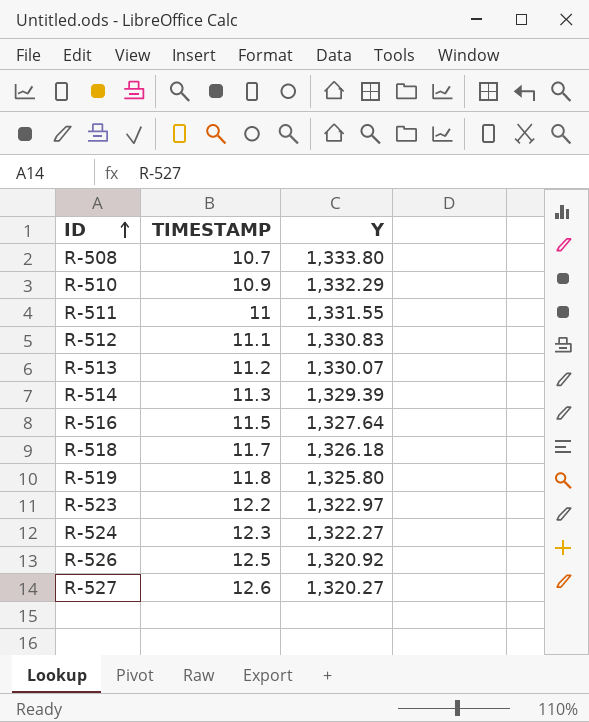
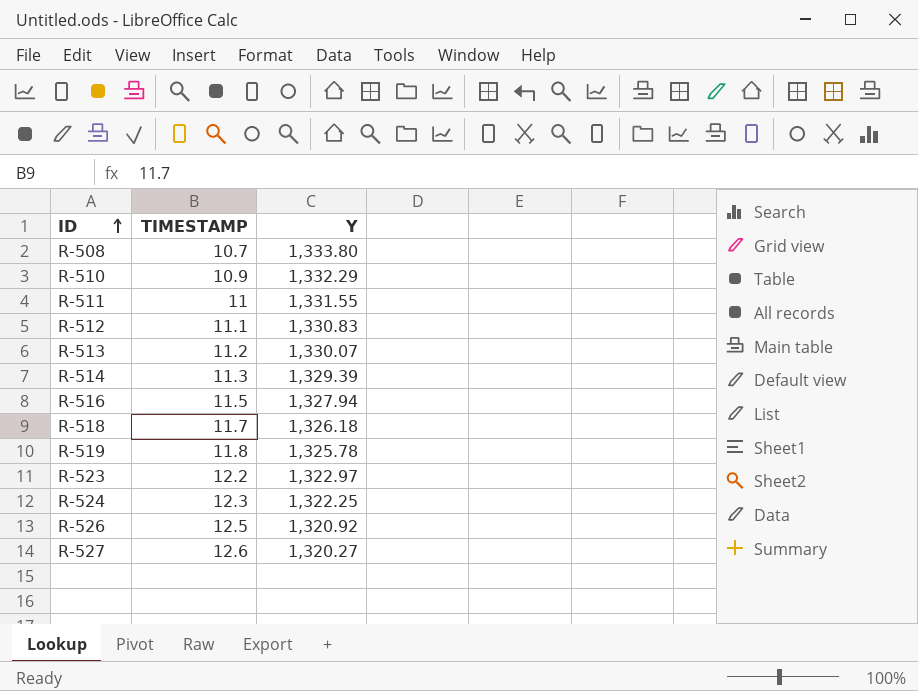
R-516 | Y: 1,327.64 -> 1,327.94
R-519 | Y: 1,325.80 -> 1,325.78
R-524 | Y: 1,322.27 -> 1,322.25

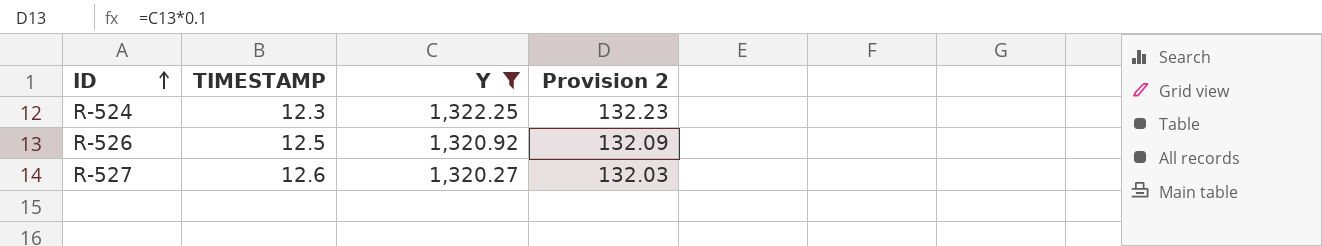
filter: none -> Y <= 1,322.25
column Provision 2 | formula: none -> [Y] * 0.1

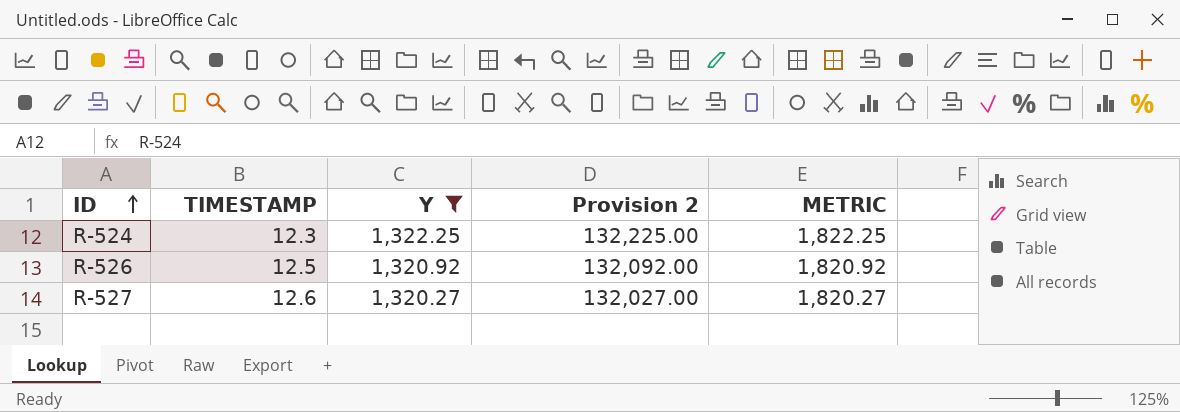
column Provision 2 | formula: [Y] * 0.1 -> [Y] * 100
column METRIC | formula: none -> [Y] + 500

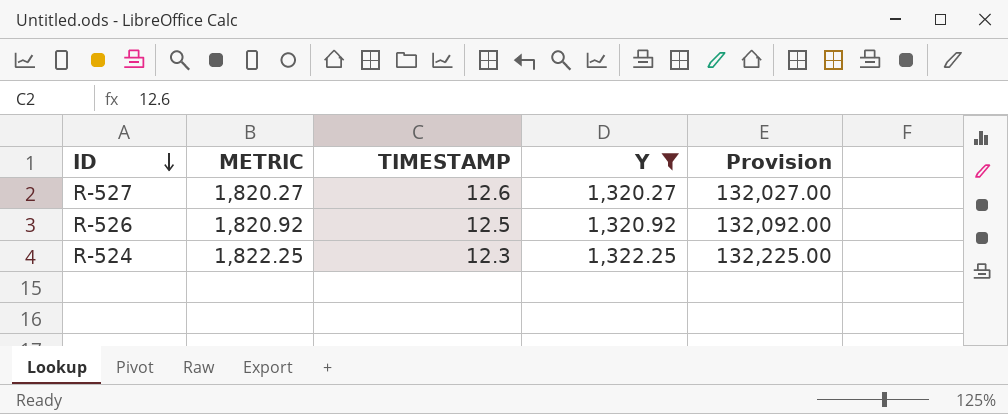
row order: ID ascending -> ID descending
column METRIC | position: 5 -> 2
column name: Provision 2 -> Provision

